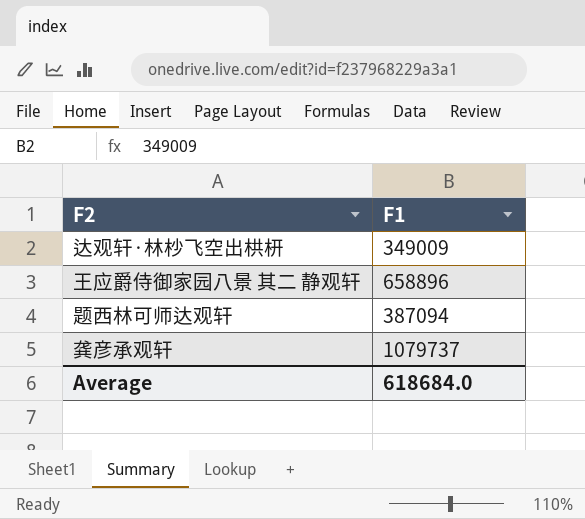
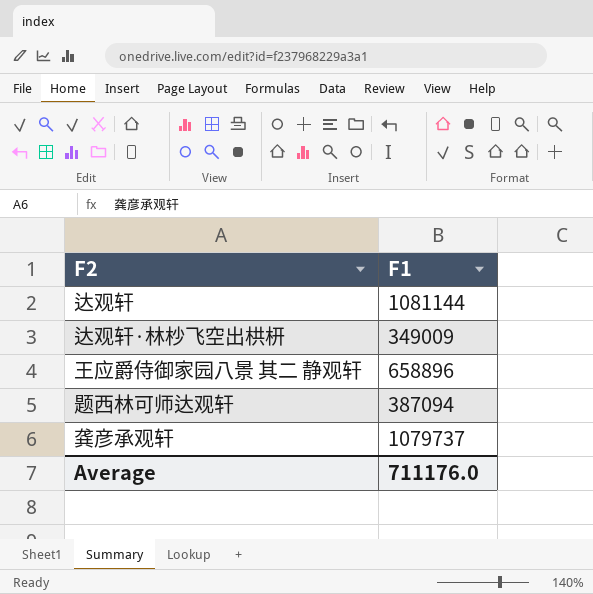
row 达观轩: none -> 1081144
Average | F1: 618684.0 -> 711176.0

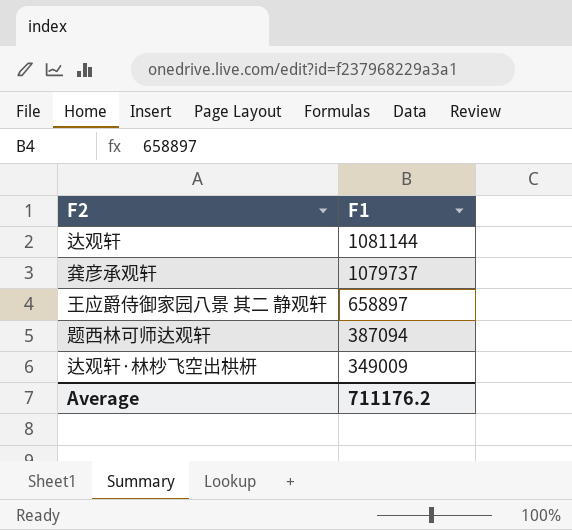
row order: none -> F1 descending
王应爵侍御家园八景 其二 静观轩 | F1: 658896 -> 658897
Average | F1: 711176.0 -> 711176.2

